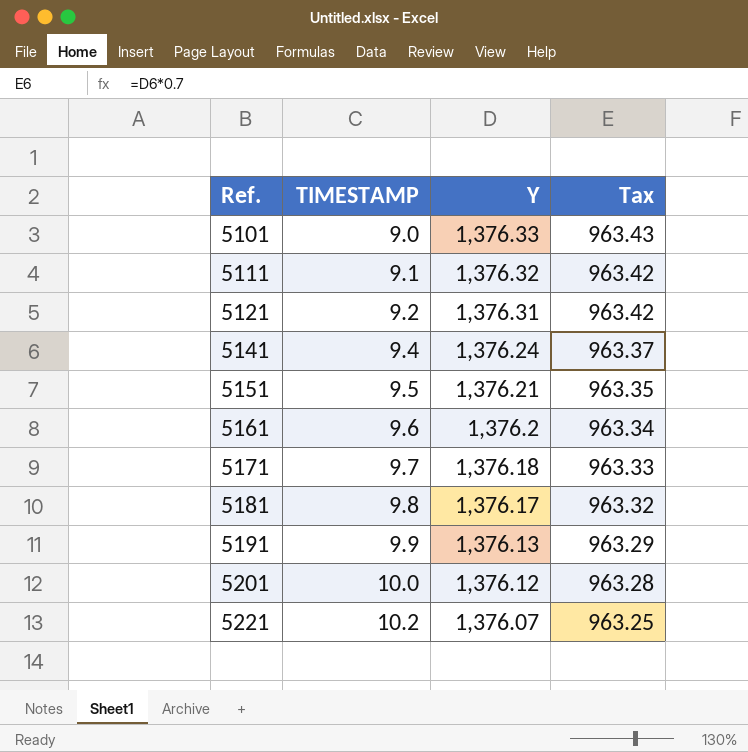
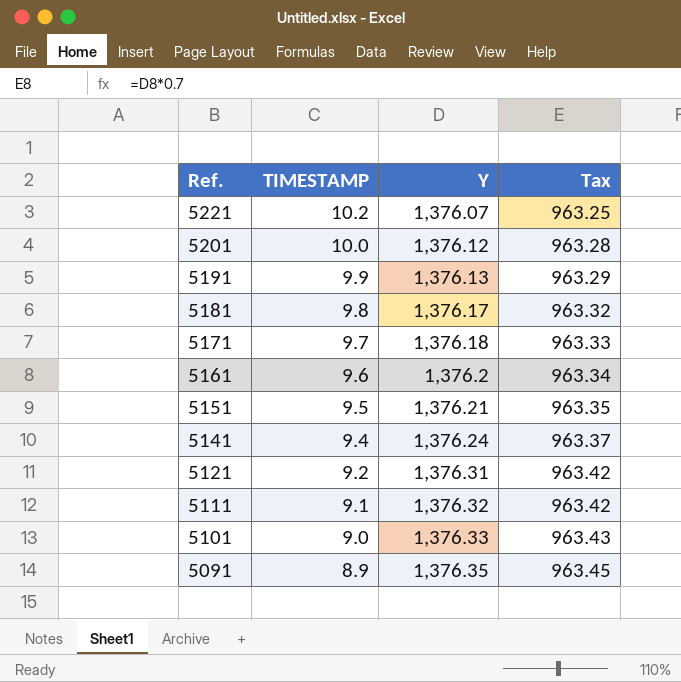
row order: Ref. ascending -> Ref. descending
row 5091: none -> 8.9 | 1,376.35 | 963.45

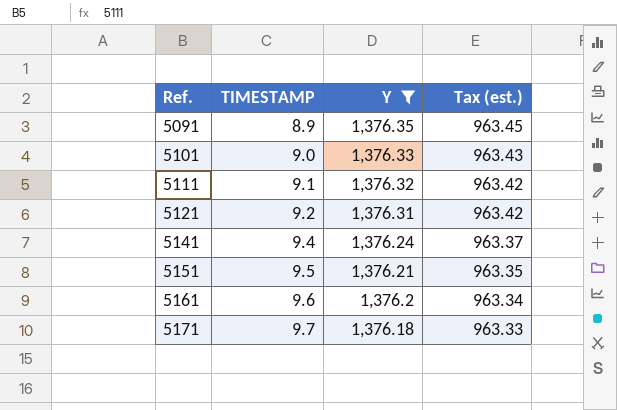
filter: none -> Y >= 1,376.18
row order: Ref. descending -> Ref. ascending
column name: Tax -> Tax (est.)

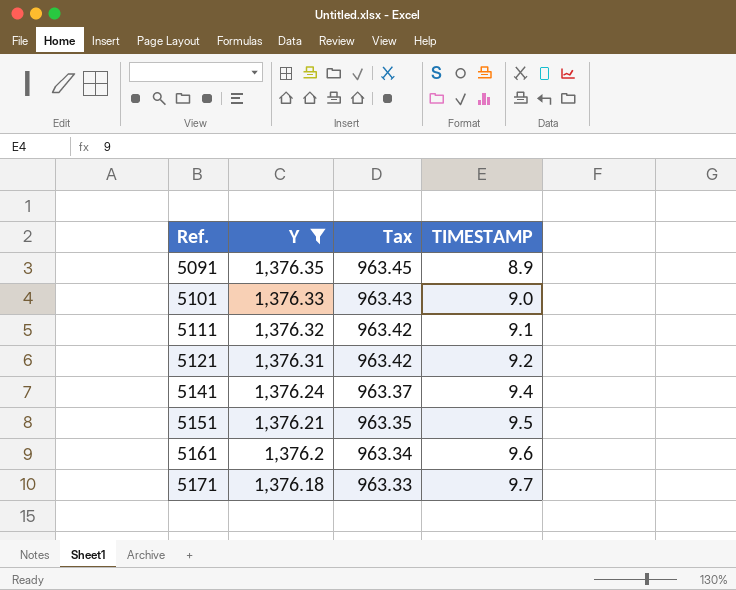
column name: Tax (est.) -> Tax
column TIMESTAMP | position: 2 -> 4

